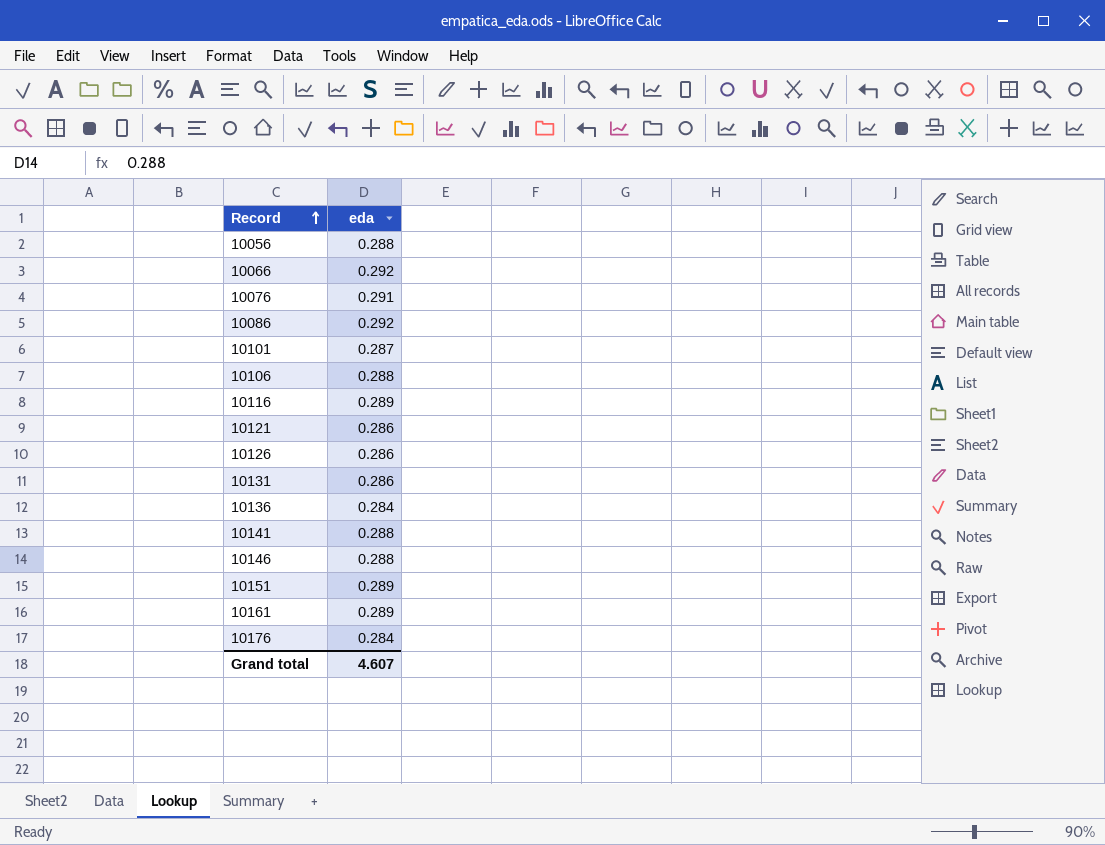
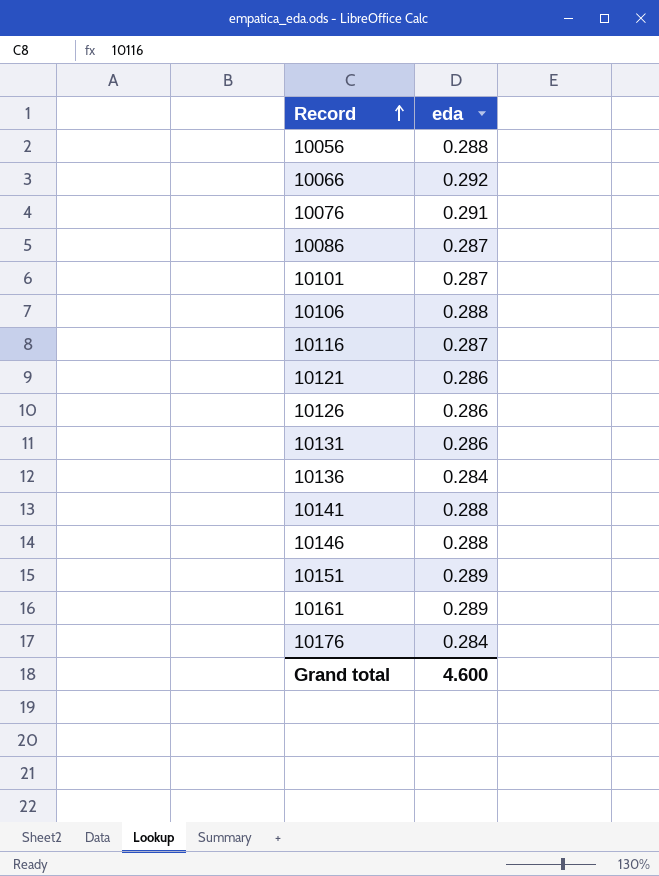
10086 | eda: 0.292 -> 0.287
10116 | eda: 0.289 -> 0.287
Grand total | eda: 4.607 -> 4.600

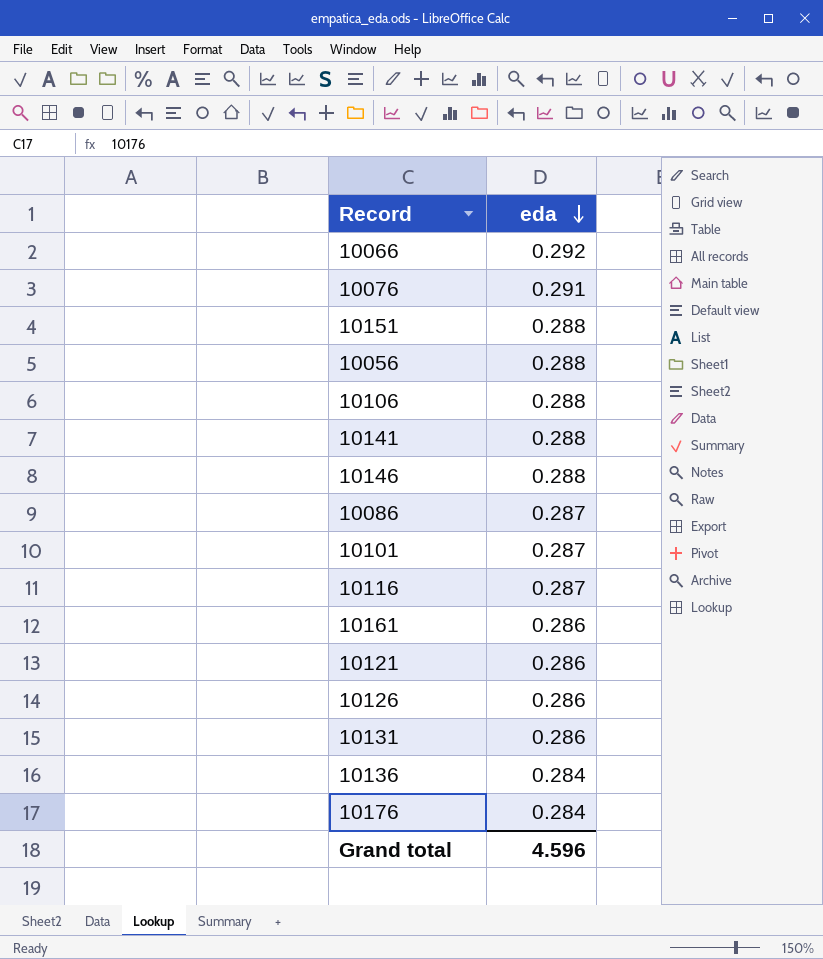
row order: Record ascending -> eda descending
10151 | eda: 0.289 -> 0.288
10161 | eda: 0.289 -> 0.286
Grand total | eda: 4.600 -> 4.596

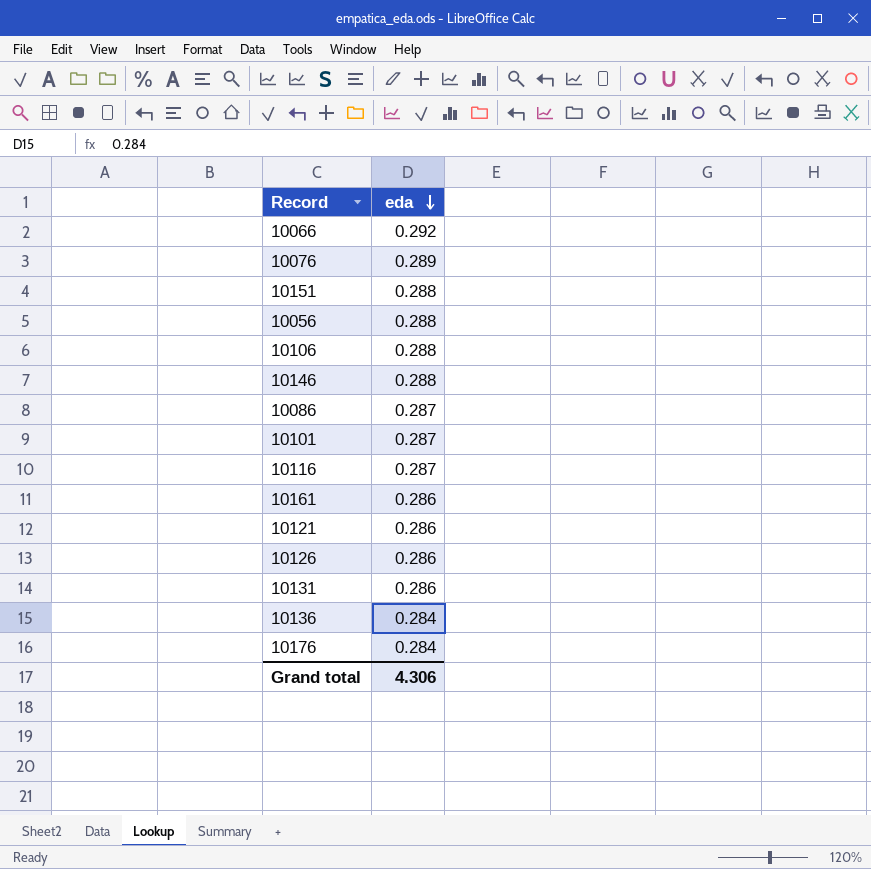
row 10141: 0.288 -> none
10076 | eda: 0.291 -> 0.289
Grand total | eda: 4.596 -> 4.306

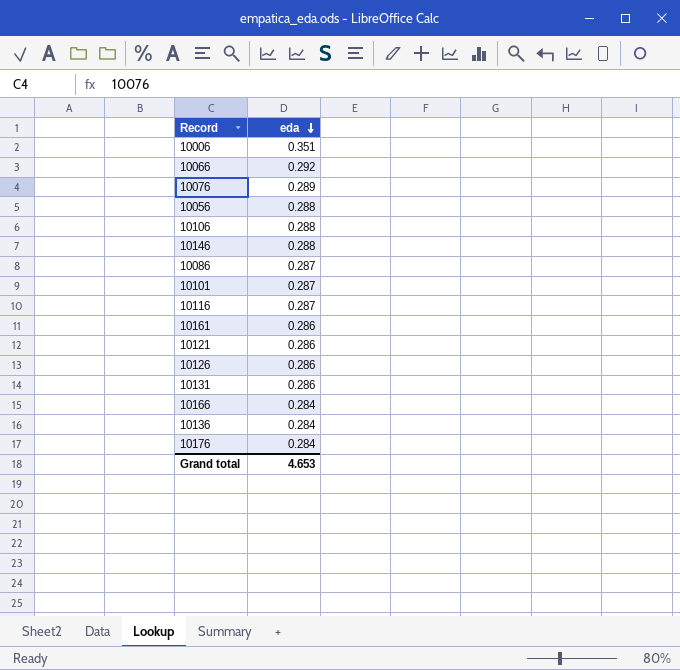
row 10151: 0.288 -> none
row 10006: none -> 0.351
row 10166: none -> 0.284
Grand total | eda: 4.306 -> 4.653

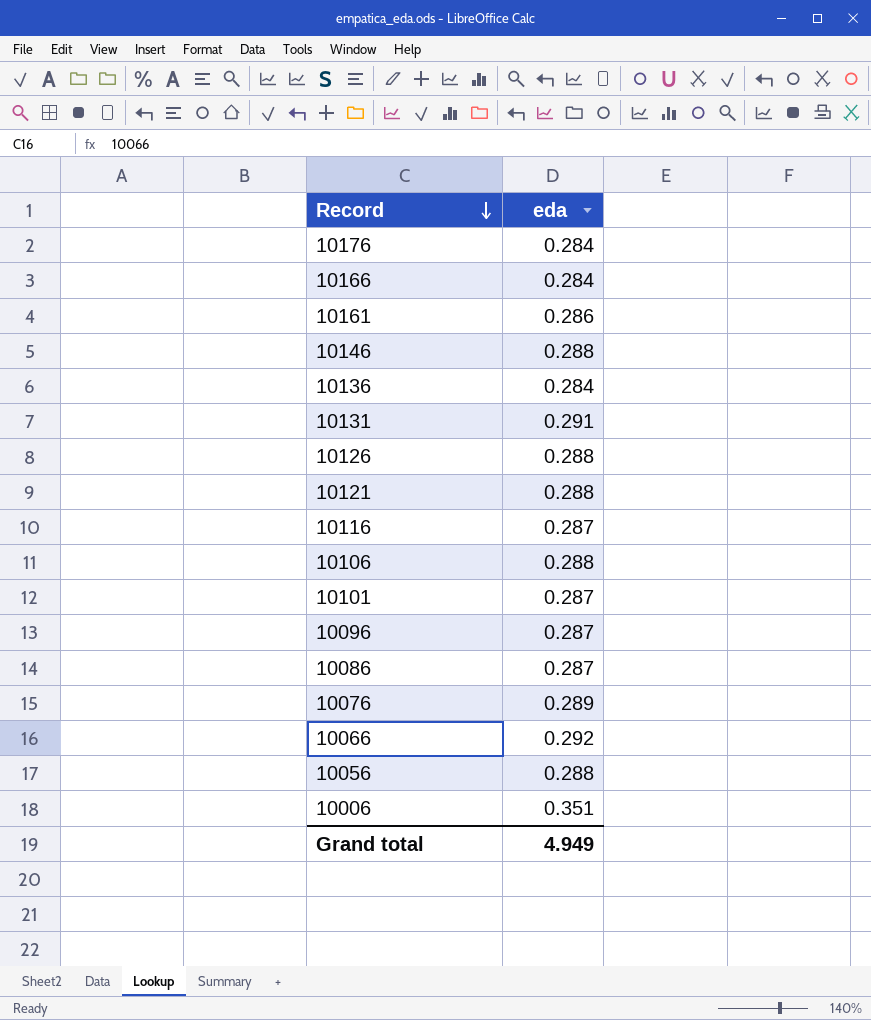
row order: eda descending -> Record descending
10131 | eda: 0.286 -> 0.291
10126 | eda: 0.286 -> 0.288
10121 | eda: 0.286 -> 0.288
row 10096: none -> 0.287
Grand total | eda: 4.653 -> 4.949

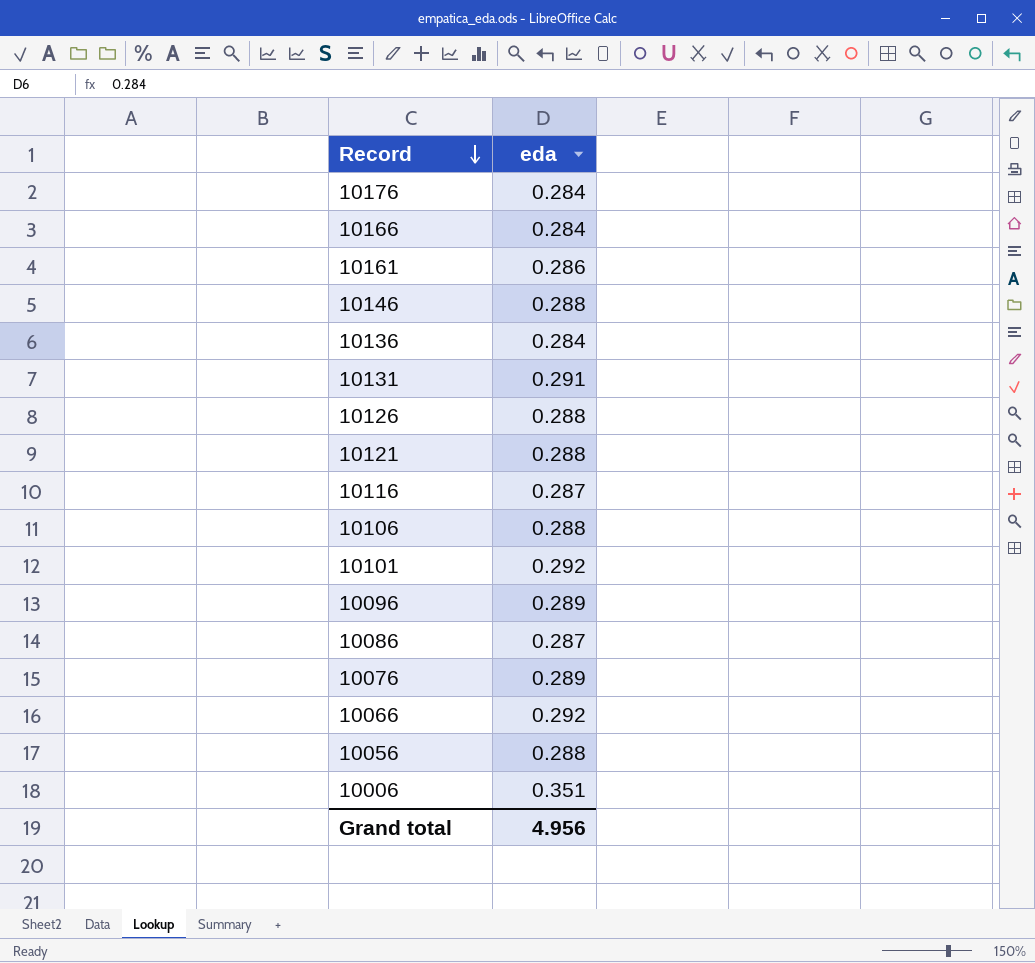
10101 | eda: 0.287 -> 0.292
10096 | eda: 0.287 -> 0.289
Grand total | eda: 4.949 -> 4.956

